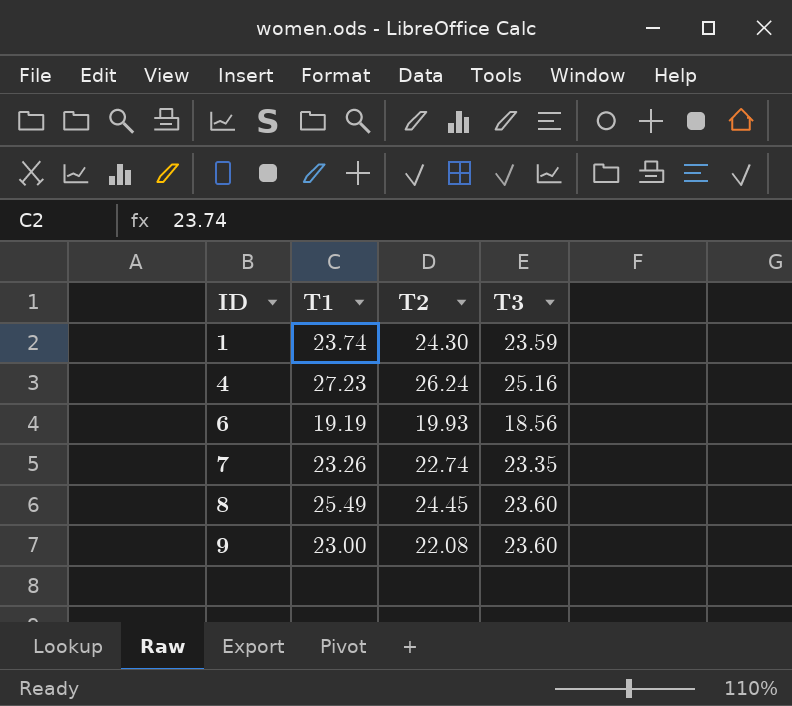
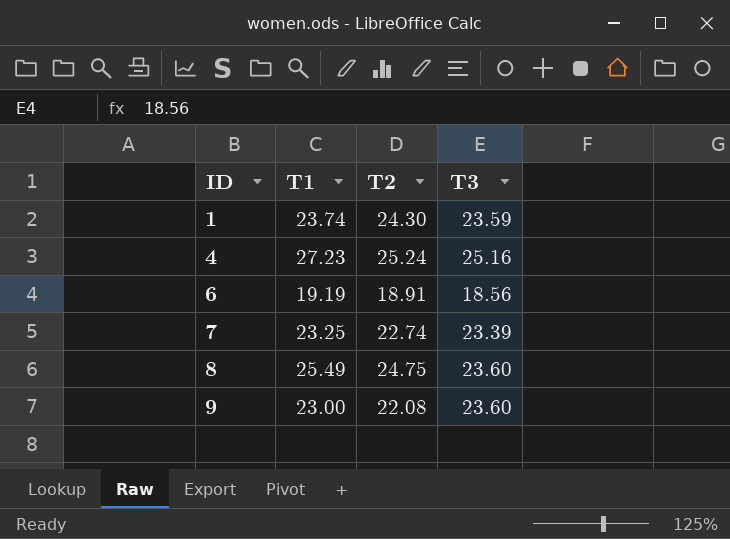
4 | T2: 26.24 -> 25.24
6 | T2: 19.93 -> 18.91
7 | T1: 23.26 -> 23.25
7 | T3: 23.35 -> 23.39
8 | T2: 24.45 -> 24.75

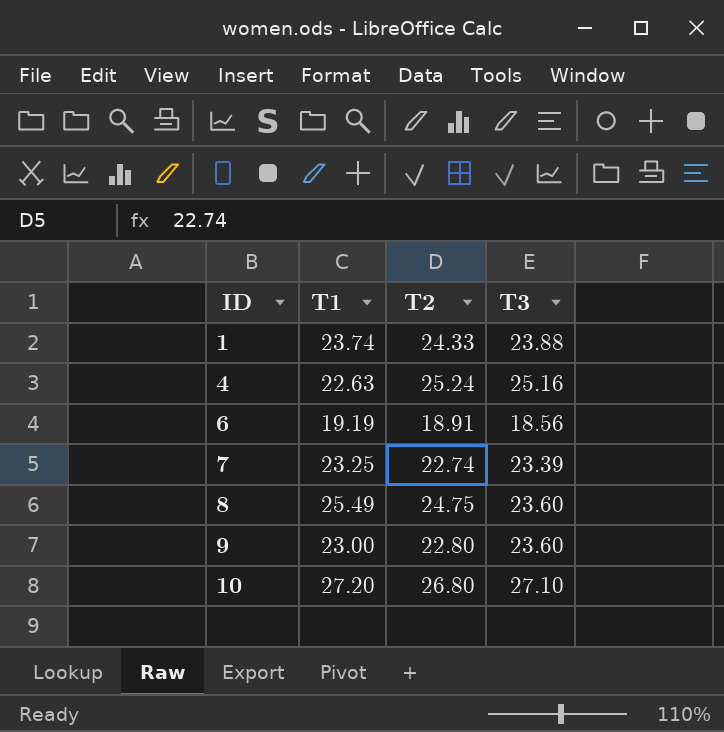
1 | T2: 24.30 -> 24.33
1 | T3: 23.59 -> 23.88
4 | T1: 27.23 -> 22.63
9 | T2: 22.08 -> 22.80
row 10: none -> 27.20 | 26.80 | 27.10

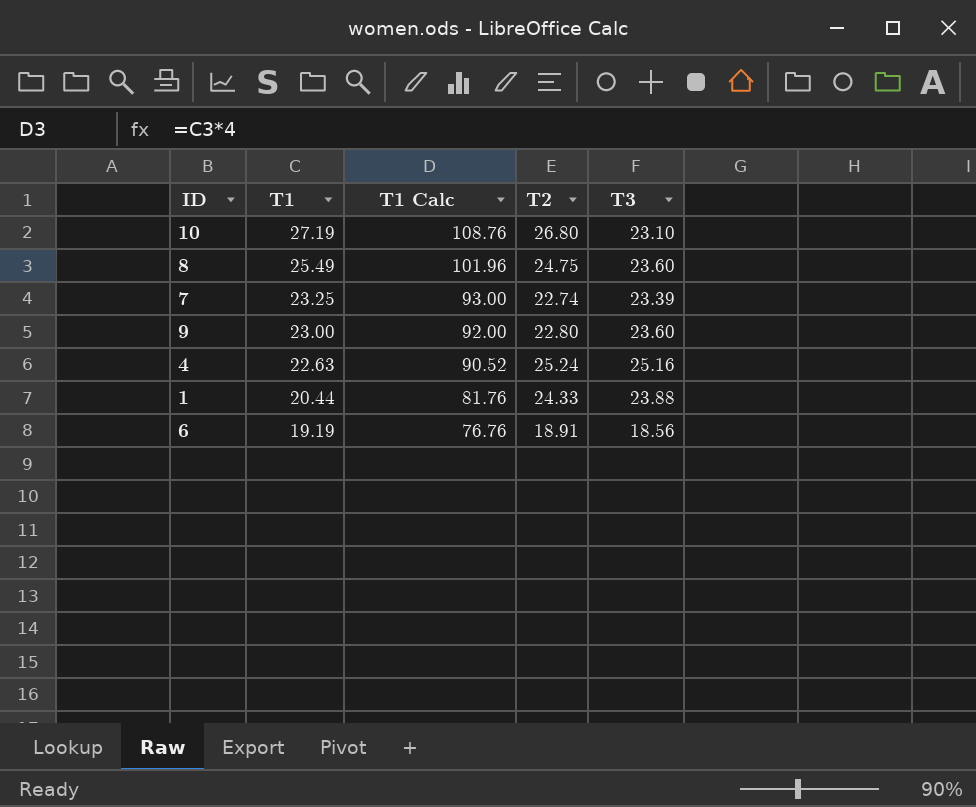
row order: ID ascending -> T1 descending
column T1 Calc | formula: none -> [T1] * 4
10 | T1: 27.20 -> 27.19
10 | T3: 27.10 -> 23.10
1 | T1: 23.74 -> 20.44

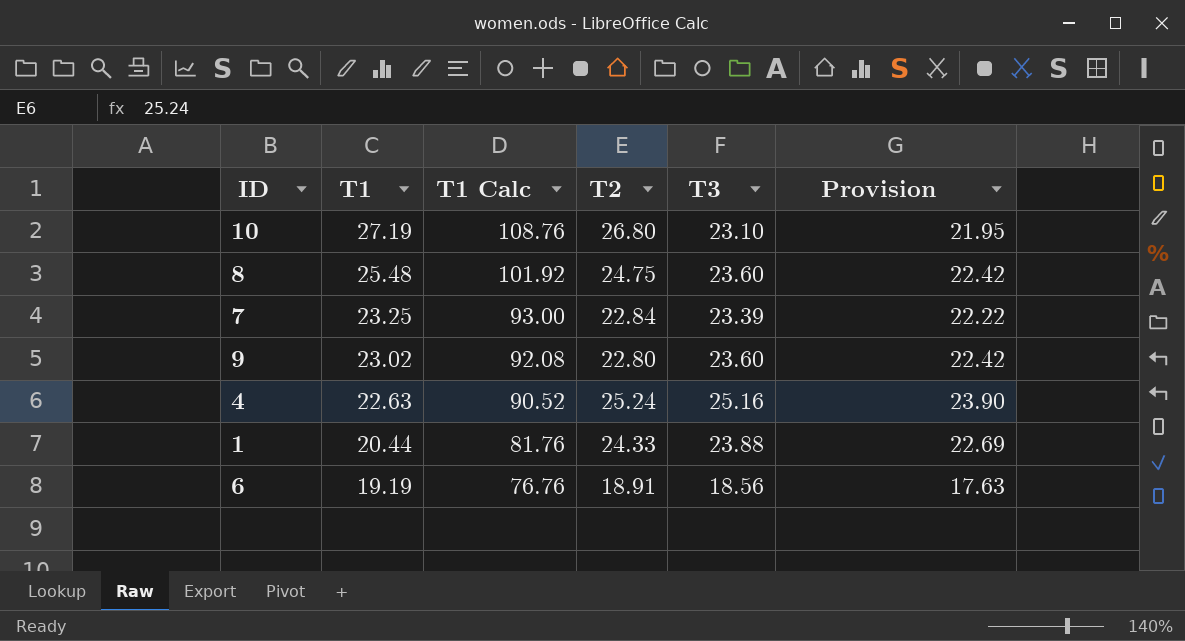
column Provision | formula: none -> [T3] * 0.95
8 | T1: 25.49 -> 25.48
8 | T1 Calc: 101.96 -> 101.92
7 | T2: 22.74 -> 22.84
9 | T1: 23.00 -> 23.02
9 | T1 Calc: 92.00 -> 92.08

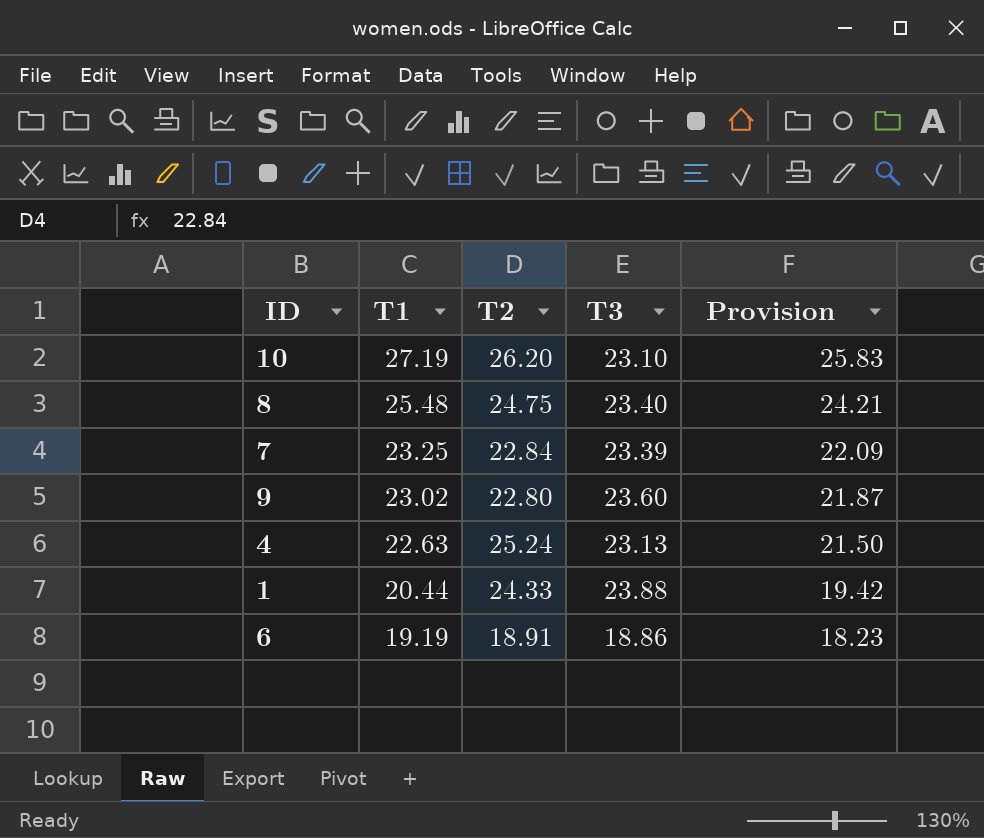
column T1 Calc | formula: [T1] * 4 -> none
column Provision | formula: [T3] * 0.95 -> [T1] * 0.95
10 | T2: 26.80 -> 26.20
8 | T3: 23.60 -> 23.40
4 | T3: 25.16 -> 23.13
6 | T3: 18.56 -> 18.86

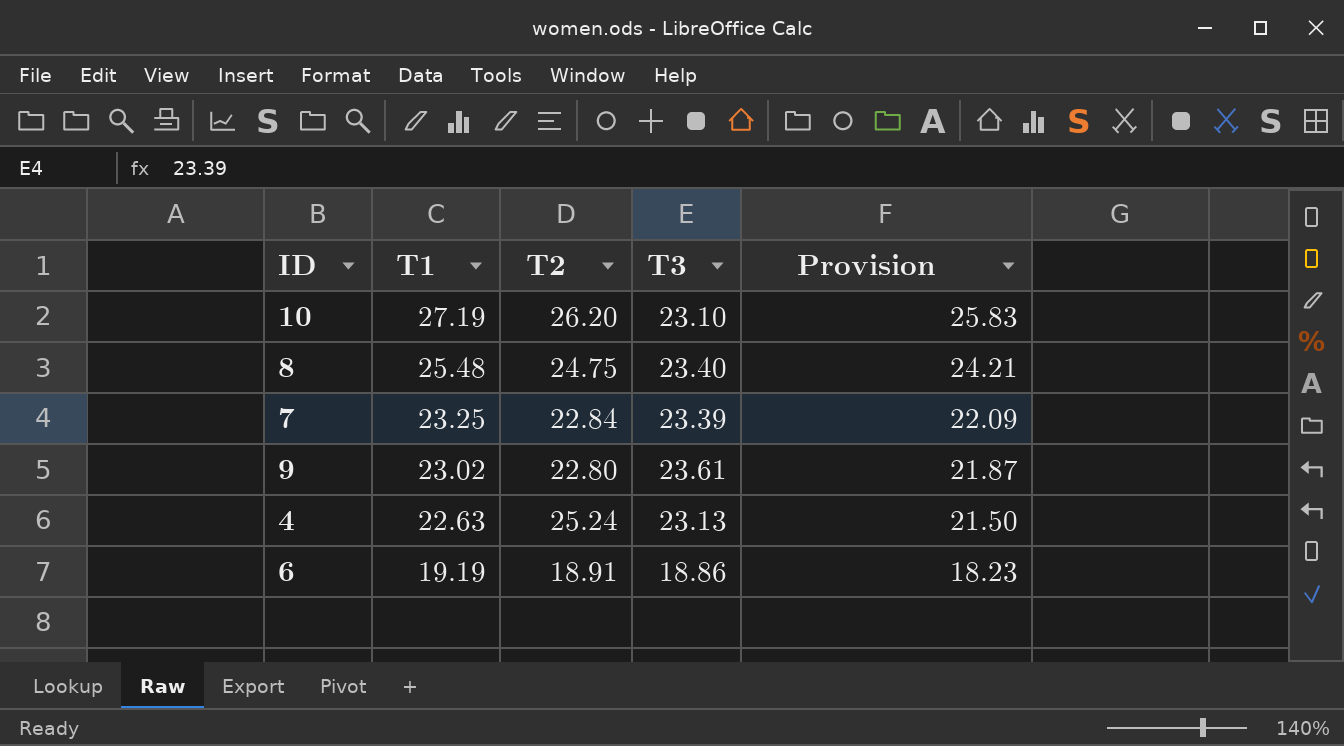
row 1: 20.44 | 24.33 | 23.88 | 19.42 -> none
9 | T3: 23.60 -> 23.61

